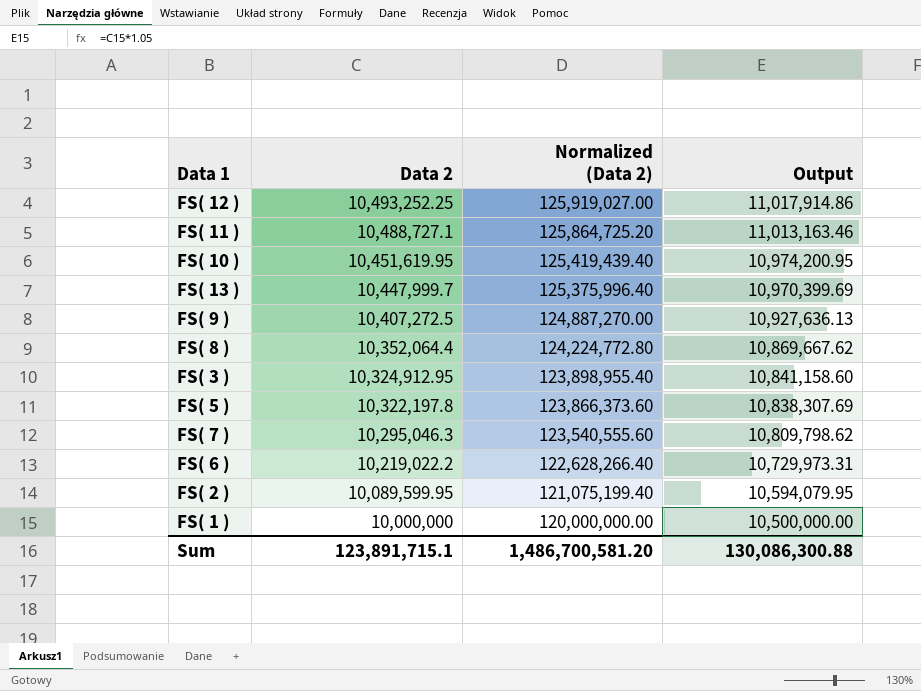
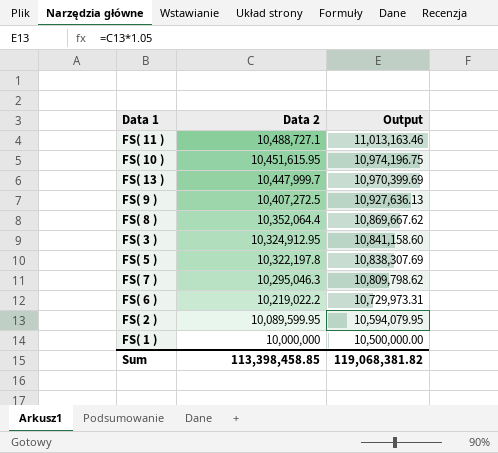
column Normalized (Data 2) | formula: [Data 2] * 12 -> none
row FS( 12 ): 10,493,252.25 | 125,919,027.00 | 11,017,914.86 -> none
FS( 10 ) | Data 2: 10,451,619.95 -> 10,451,615.95
FS( 10 ) | Output: 10,974,200.95 -> 10,974,196.75
Sum | Data 2: 123,891,715.1 -> 113,398,458.85
Sum | Output: 130,086,300.88 -> 119,068,381.82

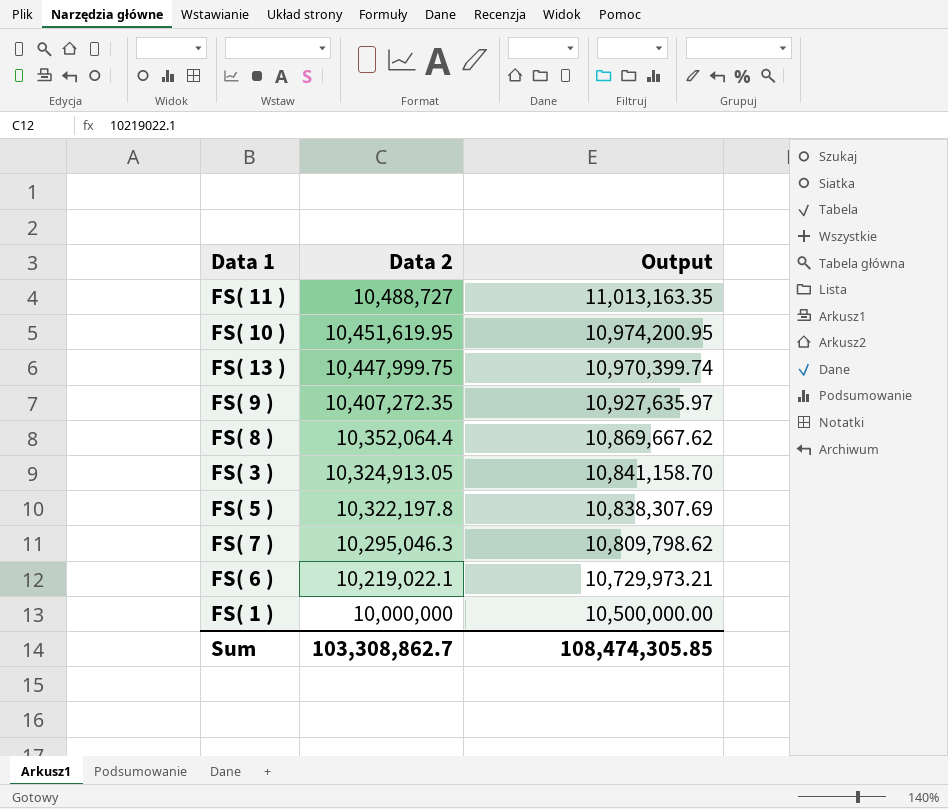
row FS( 2 ): 10,089,599.95 | 10,594,079.95 -> none
FS( 11 ) | Data 2: 10,488,727.1 -> 10,488,727
FS( 11 ) | Output: 11,013,163.46 -> 11,013,163.35
FS( 10 ) | Data 2: 10,451,615.95 -> 10,451,619.95
FS( 10 ) | Output: 10,974,196.75 -> 10,974,200.95
FS( 13 ) | Data 2: 10,447,999.7 -> 10,447,999.75
FS( 13 ) | Output: 10,970,399.69 -> 10,970,399.74
FS( 9 ) | Data 2: 10,407,272.5 -> 10,407,272.35
FS( 9 ) | Output: 10,927,636.13 -> 10,927,635.97
FS( 3 ) | Data 2: 10,324,912.95 -> 10,324,913.05
FS( 3 ) | Output: 10,841,158.60 -> 10,841,158.70
FS( 6 ) | Data 2: 10,219,022.2 -> 10,219,022.1
FS( 6 ) | Output: 10,729,973.31 -> 10,729,973.21
Sum | Data 2: 113,398,458.85 -> 103,308,862.7
Sum | Output: 119,068,381.82 -> 108,474,305.85

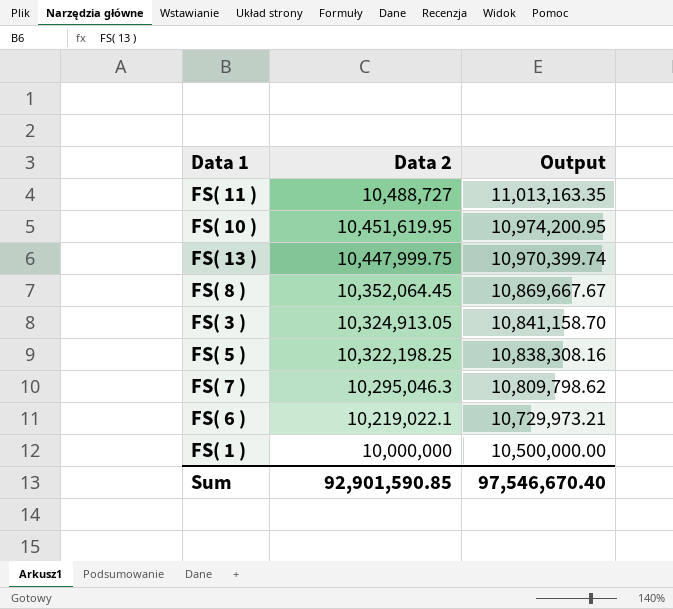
row FS( 9 ): 10,407,272.35 | 10,927,635.97 -> none
FS( 8 ) | Data 2: 10,352,064.4 -> 10,352,064.45
FS( 8 ) | Output: 10,869,667.62 -> 10,869,667.67
FS( 5 ) | Data 2: 10,322,197.8 -> 10,322,198.25
FS( 5 ) | Output: 10,838,307.69 -> 10,838,308.16
Sum | Data 2: 103,308,862.7 -> 92,901,590.85
Sum | Output: 108,474,305.85 -> 97,546,670.40

